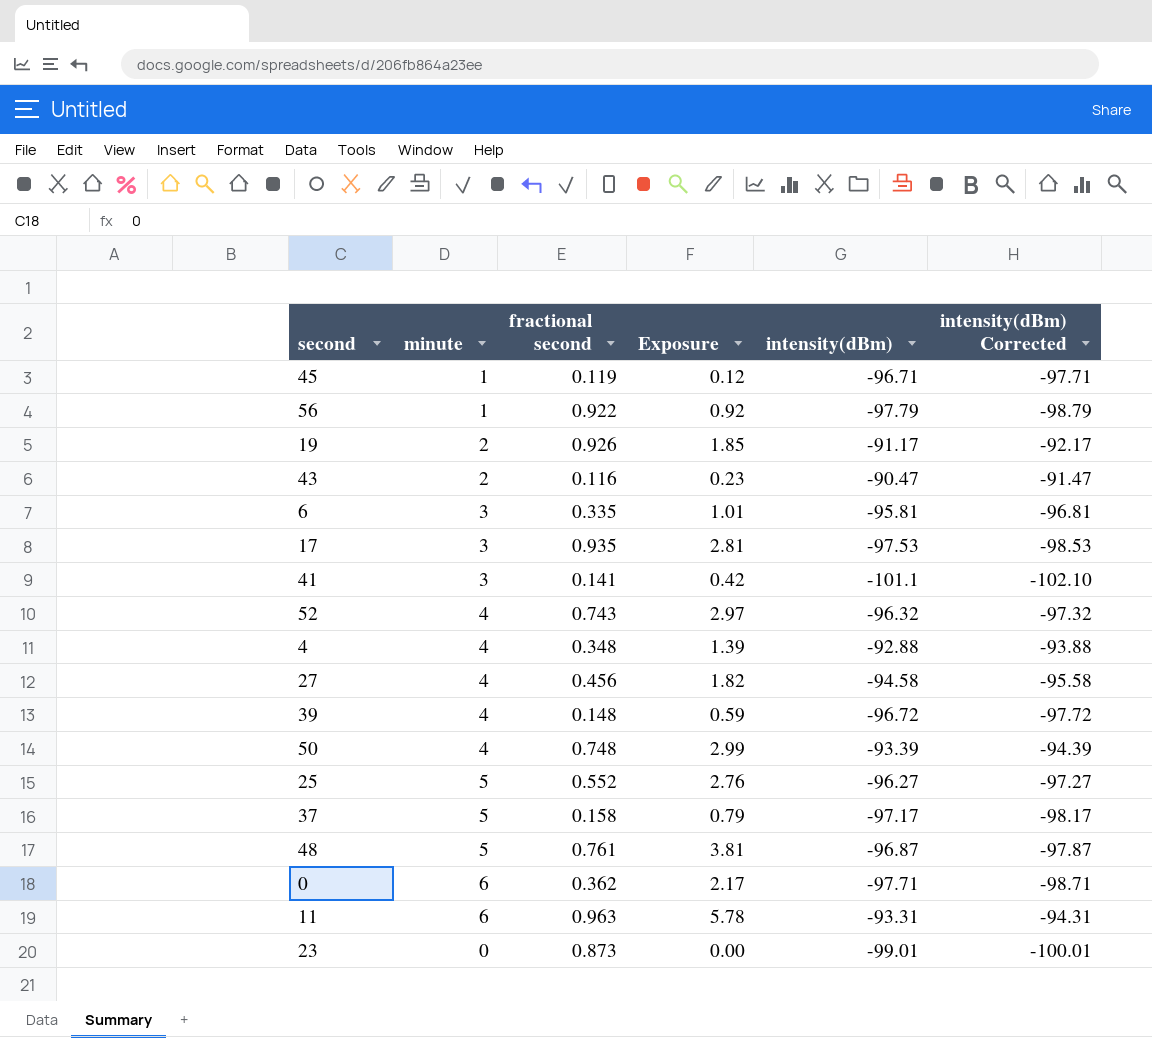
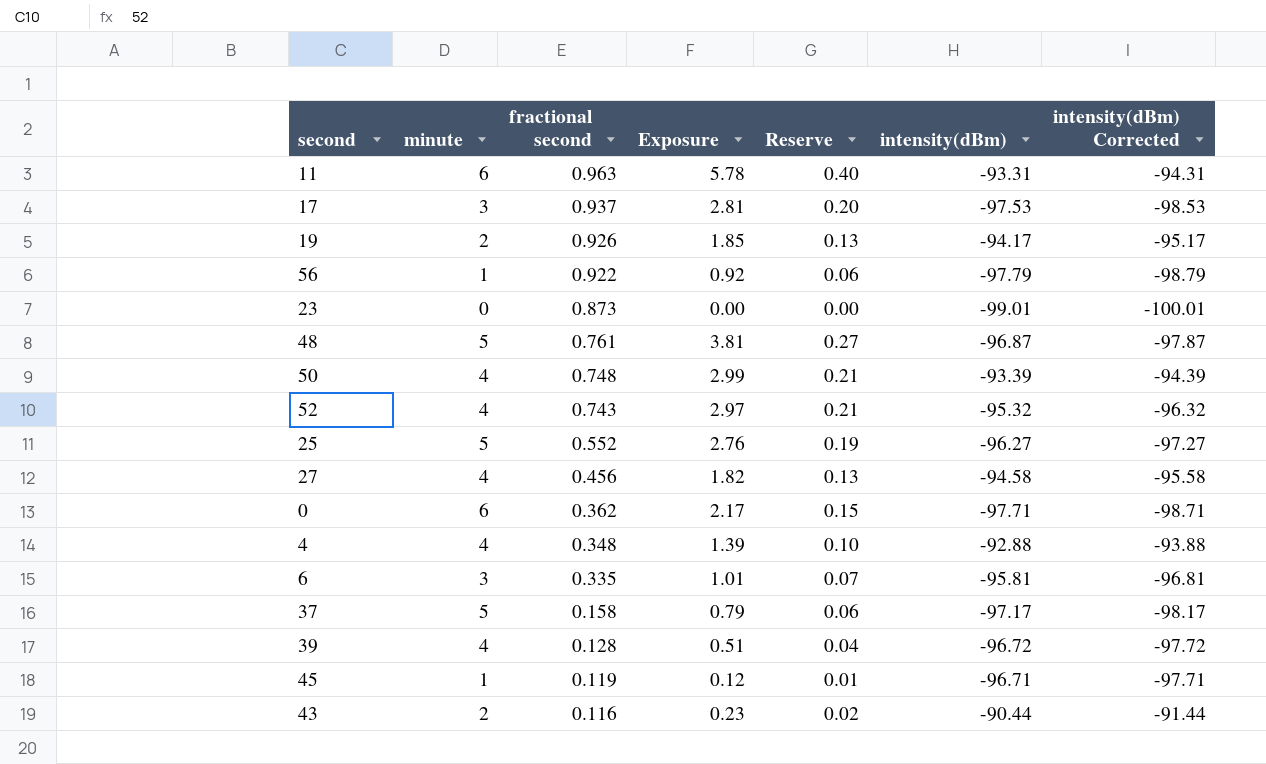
row order: none -> fractional second descending
column Reserve | formula: none -> [Exposure] * 0.07
row 41: 3 | 0.141 | 0.42 | -101.1 | -102.10 -> none
17 | fractional second: 0.935 -> 0.937
19 | intensity(dBm): -91.17 -> -94.17
19 | intensity(dBm) Corrected: -92.17 -> -95.17
52 | intensity(dBm): -96.32 -> -95.32
52 | intensity(dBm) Corrected: -97.32 -> -96.32
39 | fractional second: 0.148 -> 0.128
39 | Exposure: 0.59 -> 0.51
43 | intensity(dBm): -90.47 -> -90.44
43 | intensity(dBm) Corrected: -91.47 -> -91.44

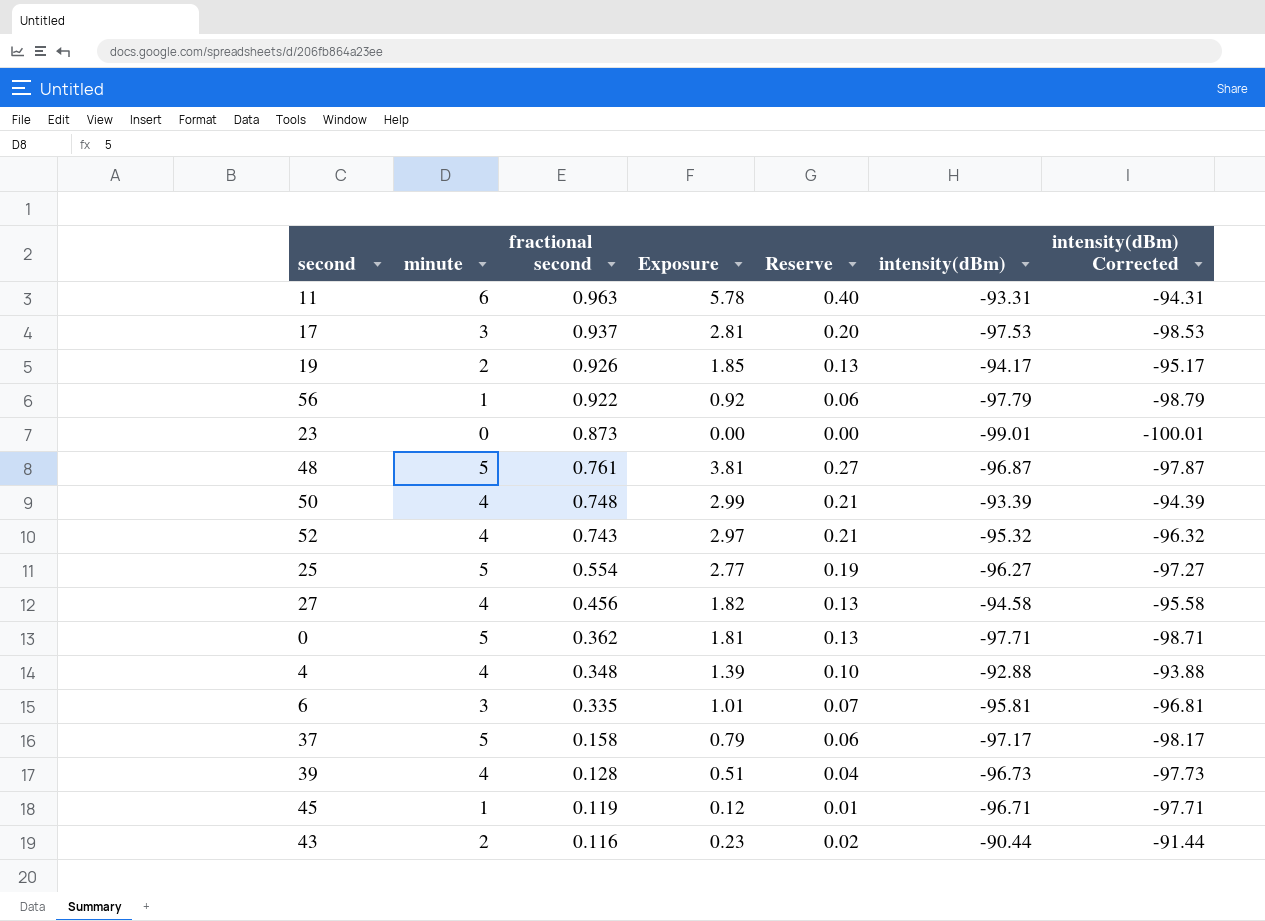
25 | fractional second: 0.552 -> 0.554
25 | Exposure: 2.76 -> 2.77
0 | minute: 6 -> 5
0 | Exposure: 2.17 -> 1.81
0 | Reserve: 0.15 -> 0.13
39 | intensity(dBm): -96.72 -> -96.73
39 | intensity(dBm) Corrected: -97.72 -> -97.73

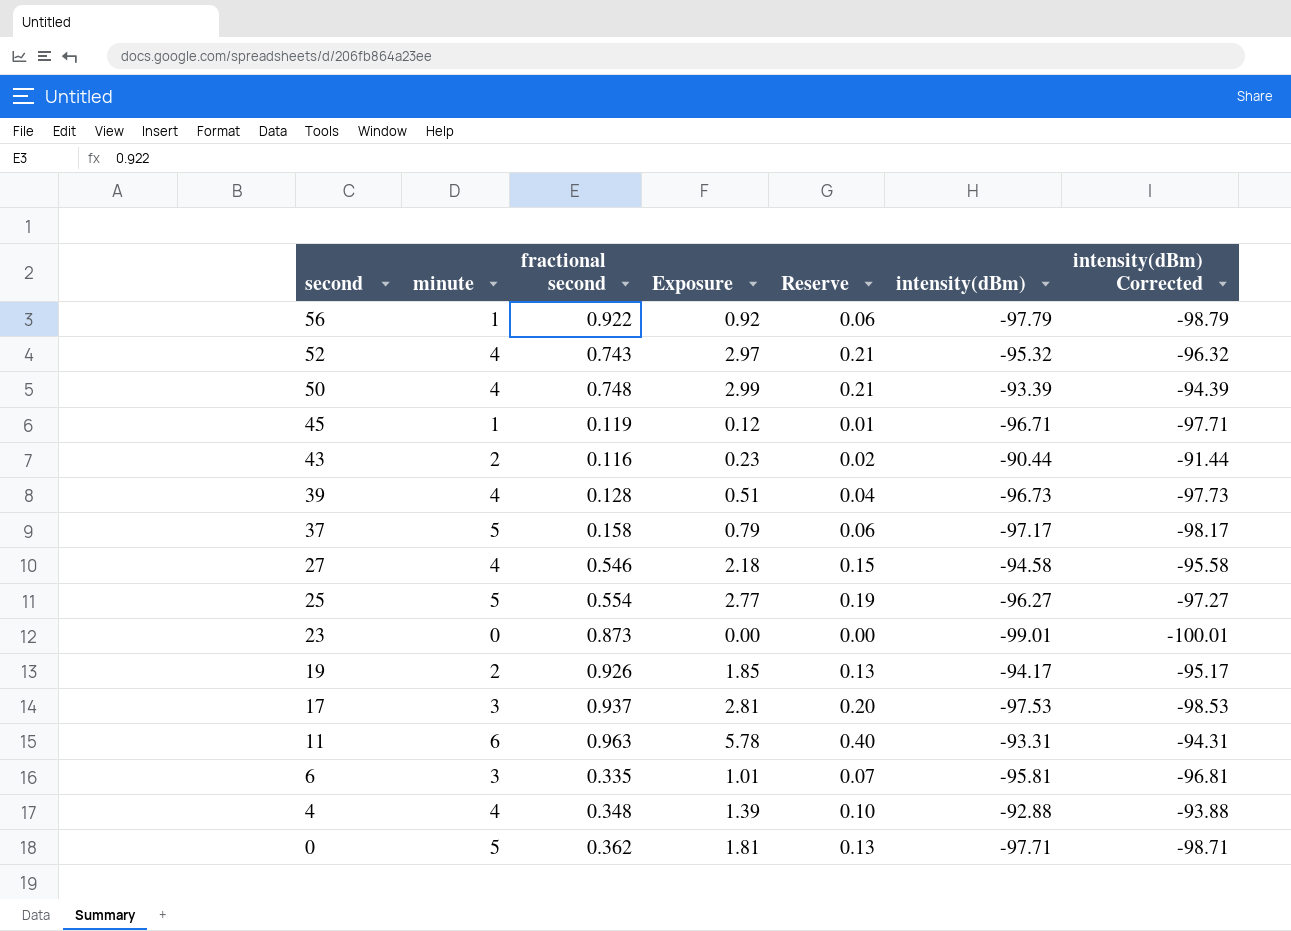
row order: fractional second descending -> second descending
row 48: 5 | 0.761 | 3.81 | 0.27 | -96.87 | -97.87 -> none
27 | fractional second: 0.456 -> 0.546
27 | Exposure: 1.82 -> 2.18
27 | Reserve: 0.13 -> 0.15

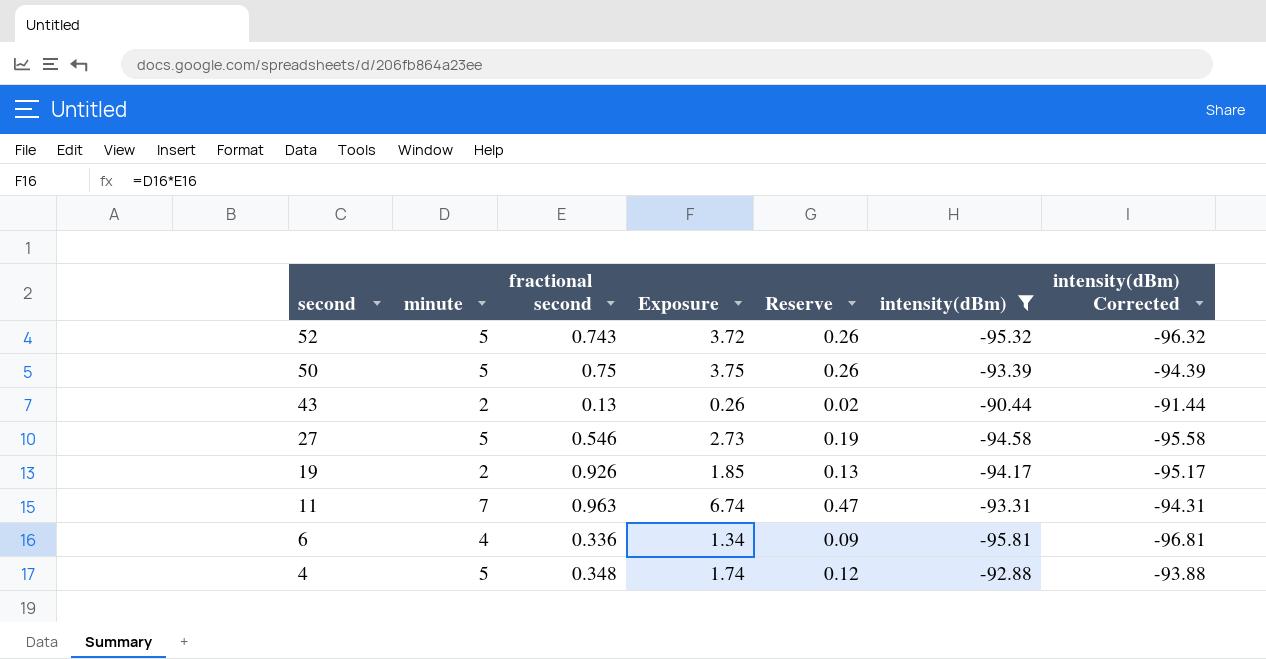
filter: none -> intensity(dBm) >= -95.81
52 | minute: 4 -> 5
52 | Exposure: 2.97 -> 3.72
52 | Reserve: 0.21 -> 0.26
50 | minute: 4 -> 5
50 | fractional second: 0.748 -> 0.75
50 | Exposure: 2.99 -> 3.75
50 | Reserve: 0.21 -> 0.26
43 | fractional second: 0.116 -> 0.13
43 | Exposure: 0.23 -> 0.26
27 | minute: 4 -> 5
27 | Exposure: 2.18 -> 2.73
27 | Reserve: 0.15 -> 0.19
11 | minute: 6 -> 7
11 | Exposure: 5.78 -> 6.74
11 | Reserve: 0.40 -> 0.47
6 | minute: 3 -> 4
6 | fractional second: 0.335 -> 0.336
6 | Exposure: 1.01 -> 1.34
6 | Reserve: 0.07 -> 0.09
4 | minute: 4 -> 5
4 | Exposure: 1.39 -> 1.74
4 | Reserve: 0.10 -> 0.12

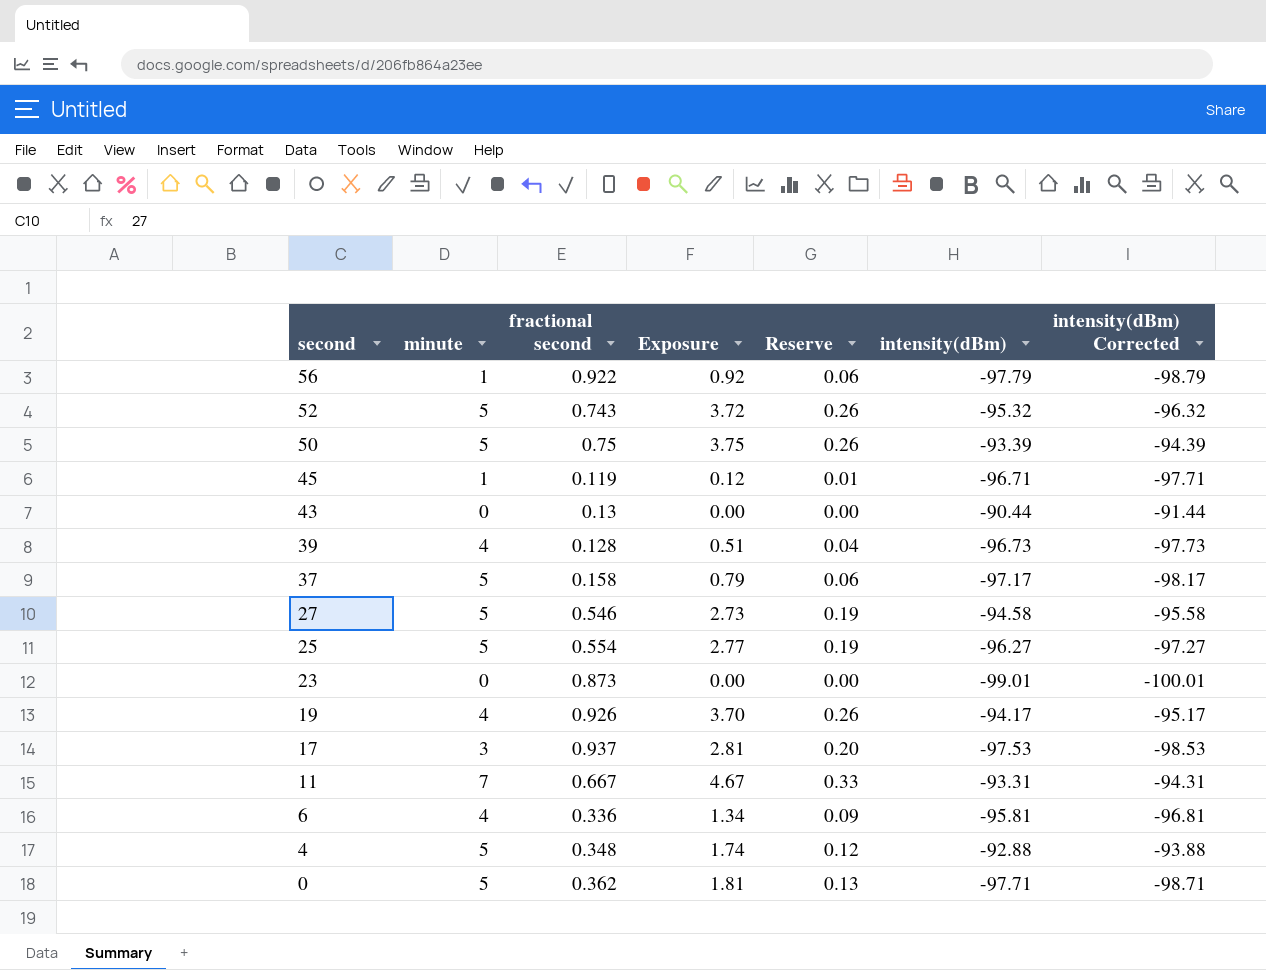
filter: intensity(dBm) >= -95.81 -> none
43 | minute: 2 -> 0
43 | Exposure: 0.26 -> 0.00
43 | Reserve: 0.02 -> 0.00
19 | minute: 2 -> 4
19 | Exposure: 1.85 -> 3.70
19 | Reserve: 0.13 -> 0.26
11 | fractional second: 0.963 -> 0.667
11 | Exposure: 6.74 -> 4.67
11 | Reserve: 0.47 -> 0.33

